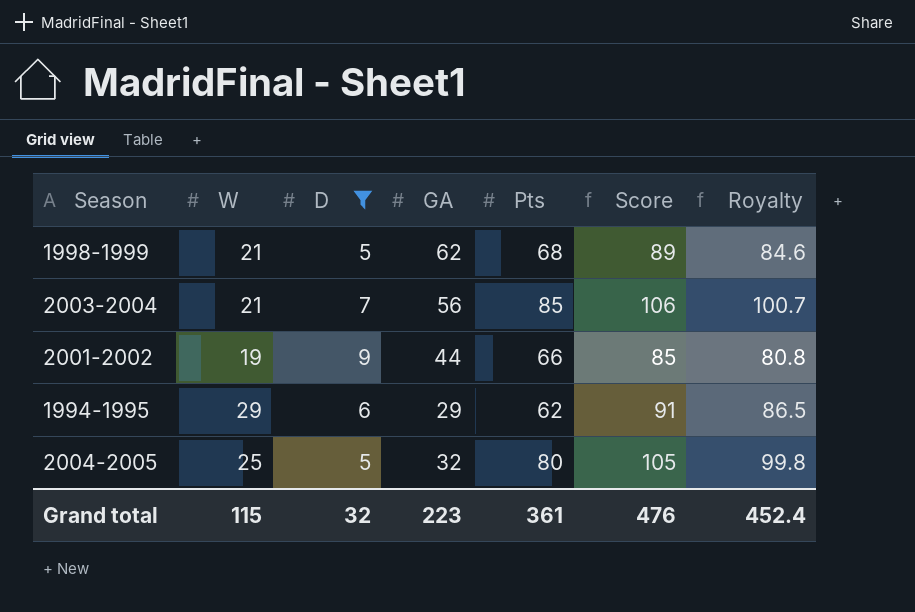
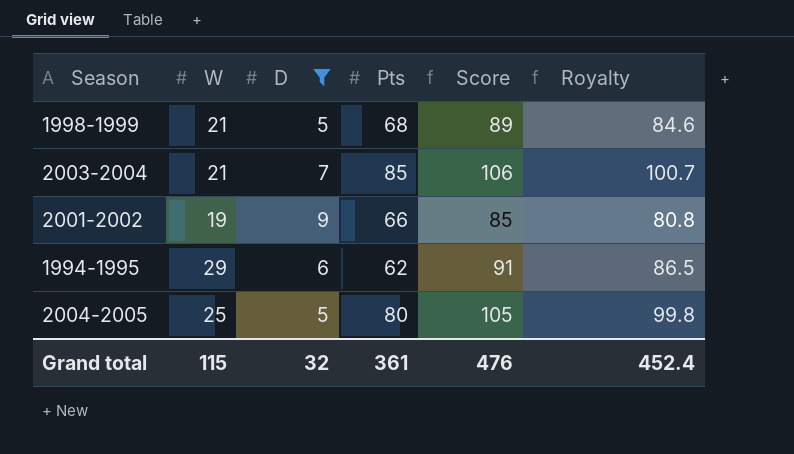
column GA | position: 4 -> none

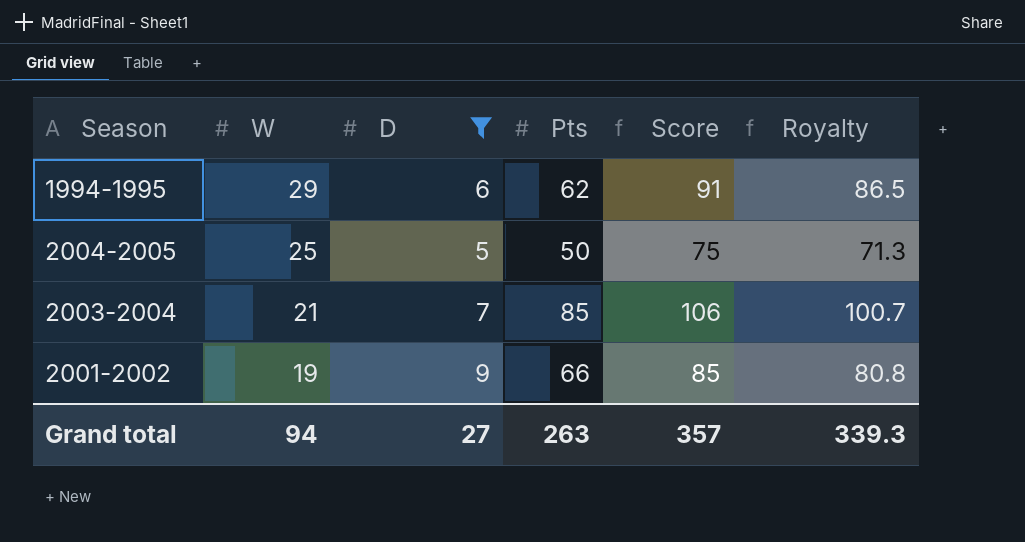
row order: none -> W descending
row 1998-1999: 21 | 5 | 68 | 89 | 84.6 -> none
2004-2005 | Pts: 80 -> 50
2004-2005 | Score: 105 -> 75
2004-2005 | Royalty: 99.8 -> 71.3
Grand total | W: 115 -> 94
Grand total | D: 32 -> 27
Grand total | Pts: 361 -> 263
Grand total | Score: 476 -> 357
Grand total | Royalty: 452.4 -> 339.3

